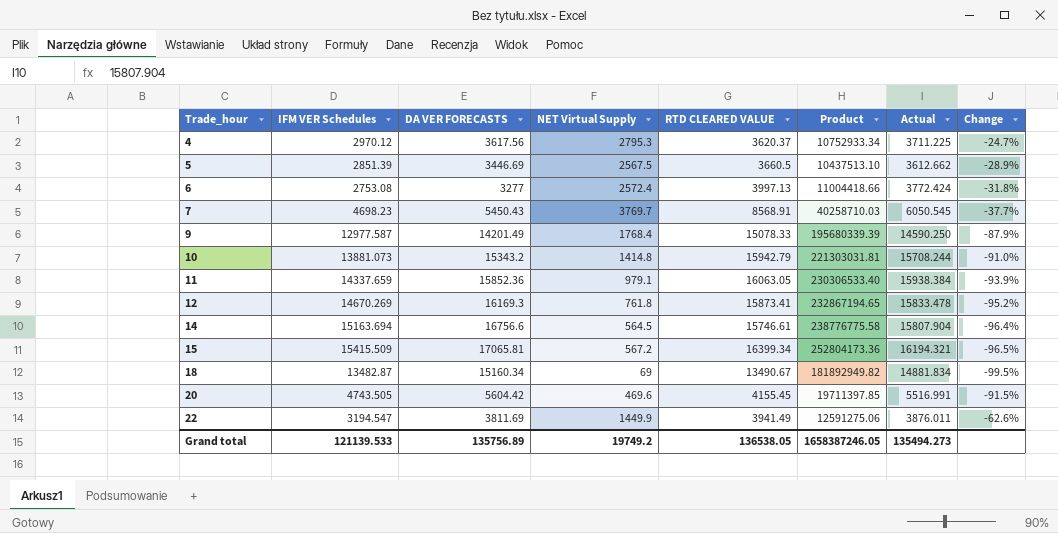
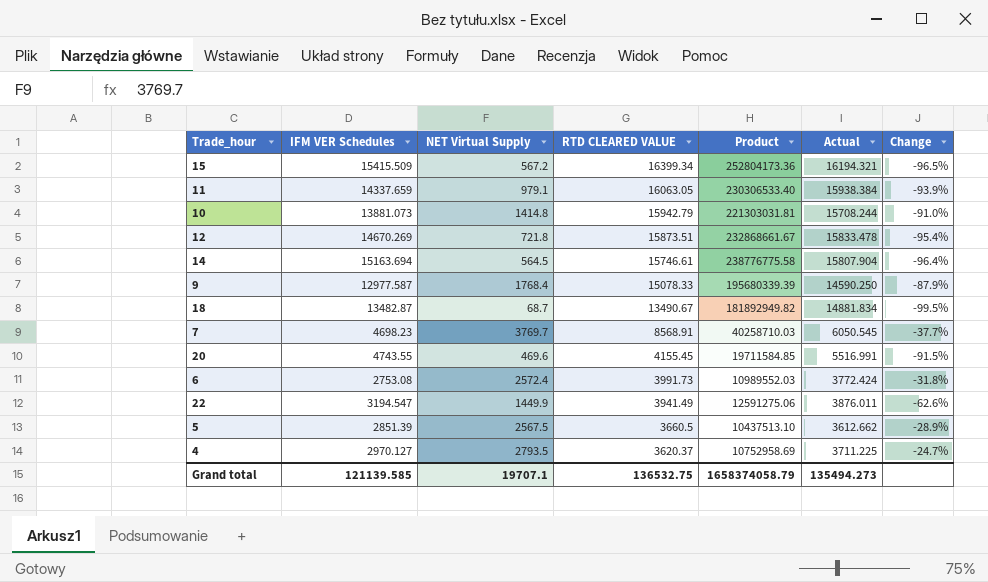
row order: Trade_hour ascending -> RTD CLEARED VALUE descending
column DA VER FORECASTS | position: 3 -> none
12 | NET Virtual Supply: 761.8 -> 721.8
12 | RTD CLEARED VALUE: 15873.41 -> 15873.51
12 | Product: 232867194.65 -> 232868661.67
12 | Change: -95.2% -> -95.4%
18 | NET Virtual Supply: 69 -> 68.7
20 | IFM VER Schedules: 4743.505 -> 4743.55
20 | Product: 19711397.85 -> 19711584.85
6 | RTD CLEARED VALUE: 3997.13 -> 3991.73
6 | Product: 11004418.66 -> 10989552.03
4 | IFM VER Schedules: 2970.12 -> 2970.127
4 | NET Virtual Supply: 2795.3 -> 2793.5
4 | Product: 10752933.34 -> 10752958.69
Grand total | IFM VER Schedules: 121139.533 -> 121139.585
Grand total | NET Virtual Supply: 19749.2 -> 19707.1
Grand total | RTD CLEARED VALUE: 136538.05 -> 136532.75
Grand total | Product: 1658387246.05 -> 1658374058.79

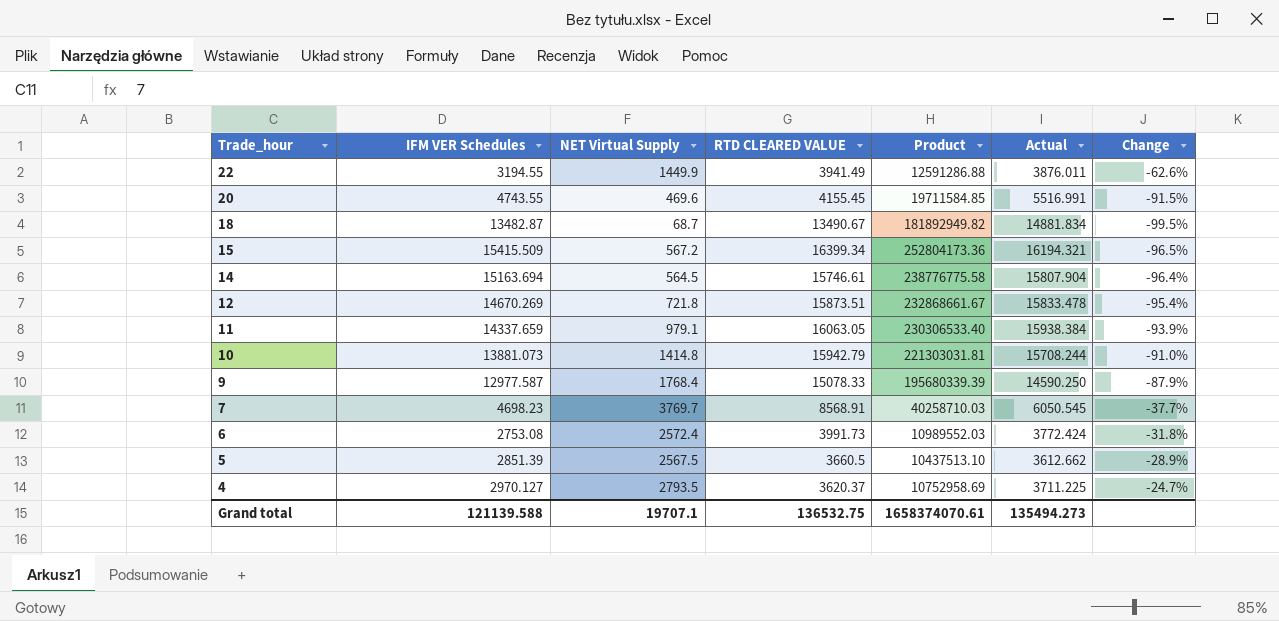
row order: RTD CLEARED VALUE descending -> Trade_hour descending
22 | IFM VER Schedules: 3194.547 -> 3194.55
22 | Product: 12591275.06 -> 12591286.88
Grand total | IFM VER Schedules: 121139.585 -> 121139.588
Grand total | Product: 1658374058.79 -> 1658374070.61

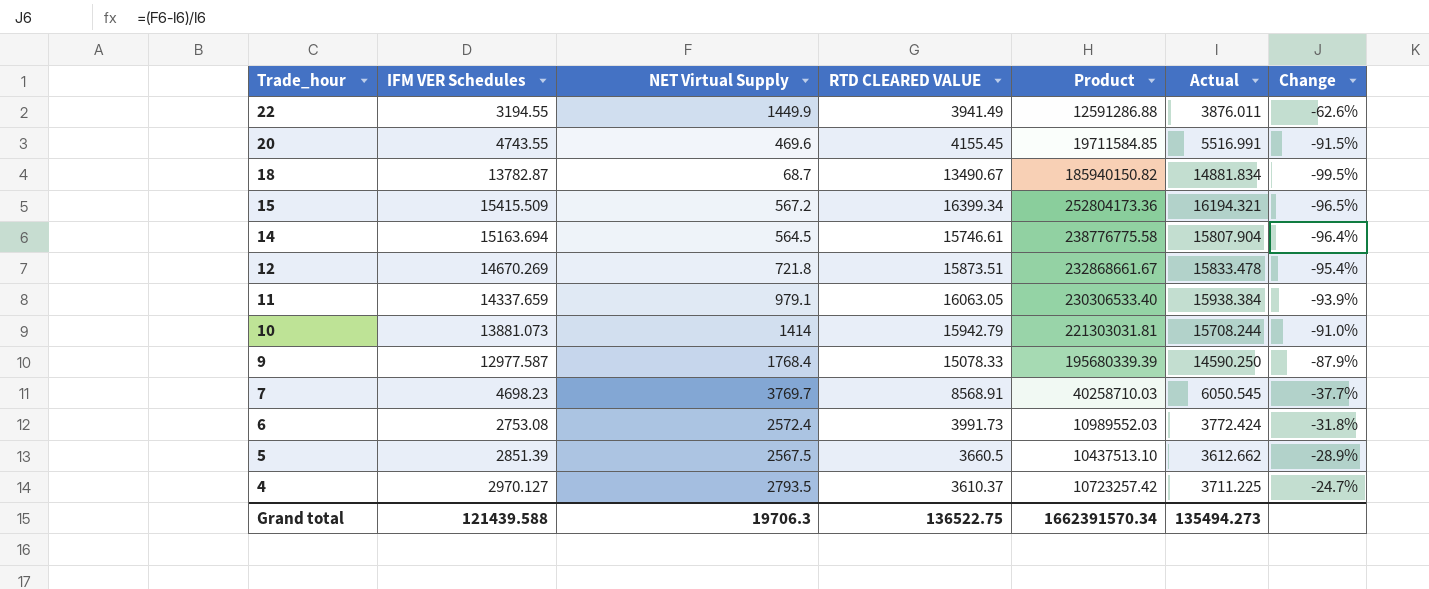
18 | IFM VER Schedules: 13482.87 -> 13782.87
18 | Product: 181892949.82 -> 185940150.82
10 | NET Virtual Supply: 1414.8 -> 1414
4 | RTD CLEARED VALUE: 3620.37 -> 3610.37
4 | Product: 10752958.69 -> 10723257.42
Grand total | IFM VER Schedules: 121139.588 -> 121439.588
Grand total | NET Virtual Supply: 19707.1 -> 19706.3
Grand total | RTD CLEARED VALUE: 136532.75 -> 136522.75
Grand total | Product: 1658374070.61 -> 1662391570.34

